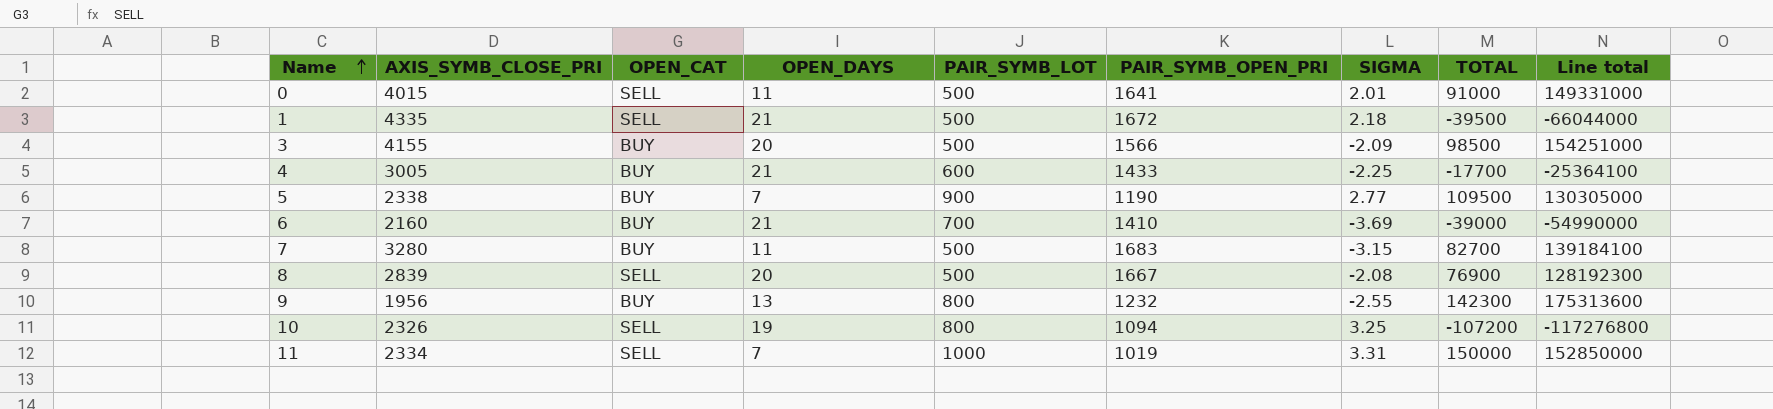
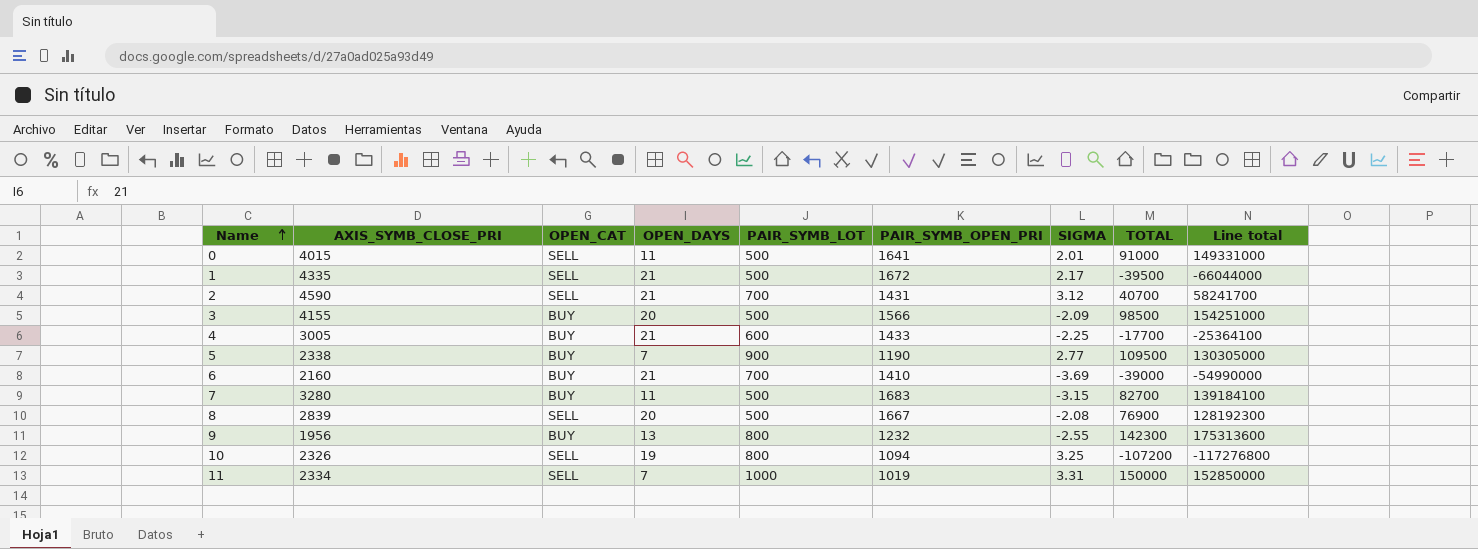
1 | SIGMA: 2.18 -> 2.17
row 2: none -> 4590 | SELL | 21 | 700 | 1431 | 3.12 | 40700 | 58241700

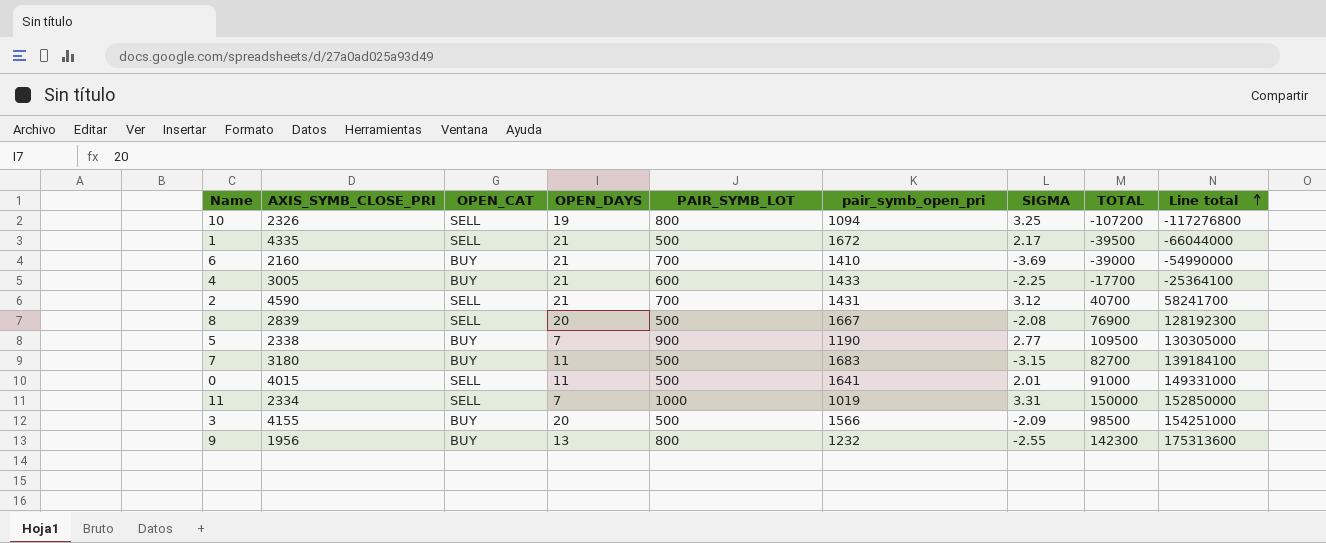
row order: Name ascending -> Line total ascending
column name: PAIR_SYMB_OPEN_PRI -> pair_symb_open_pri
7 | AXIS_SYMB_CLOSE_PRI: 3280 -> 3180

